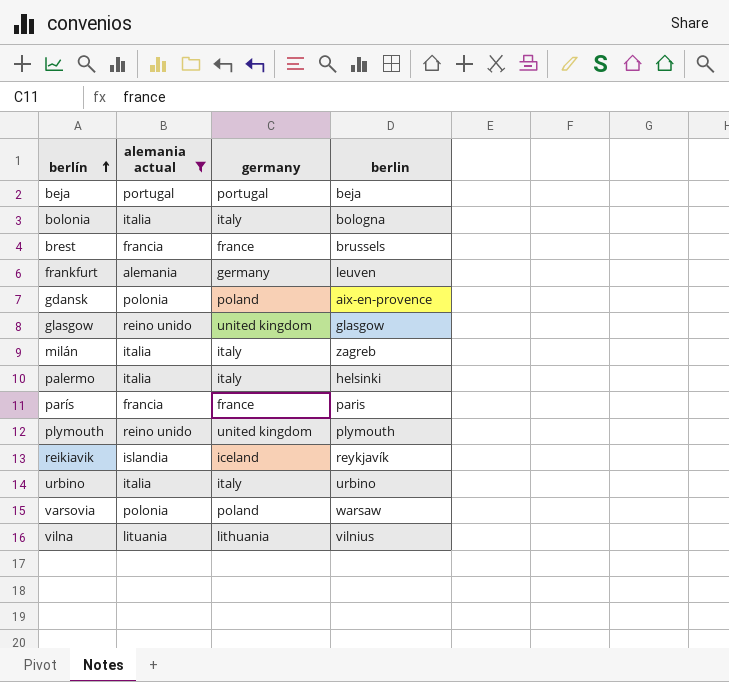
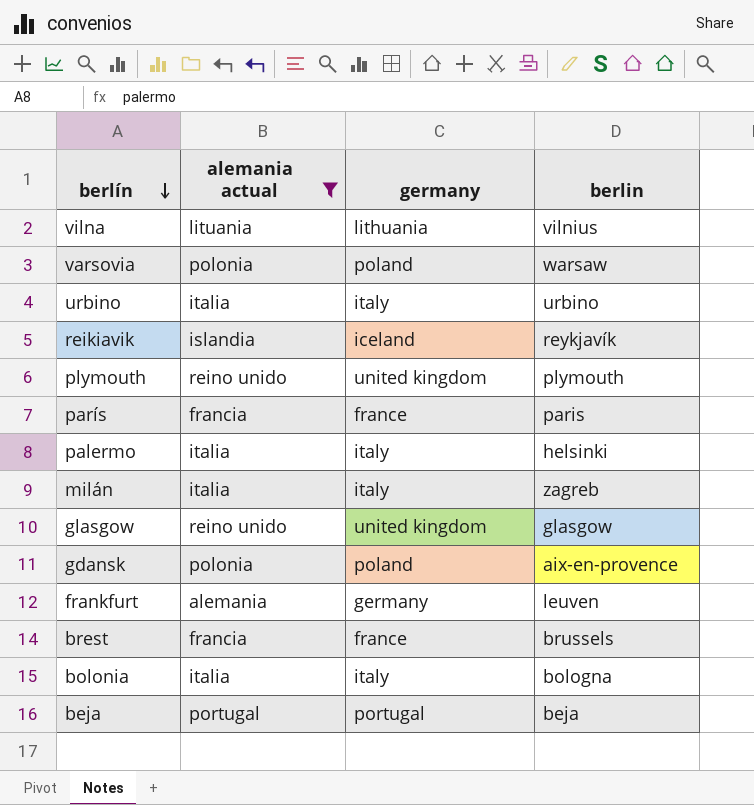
row order: berlín ascending -> berlín descending

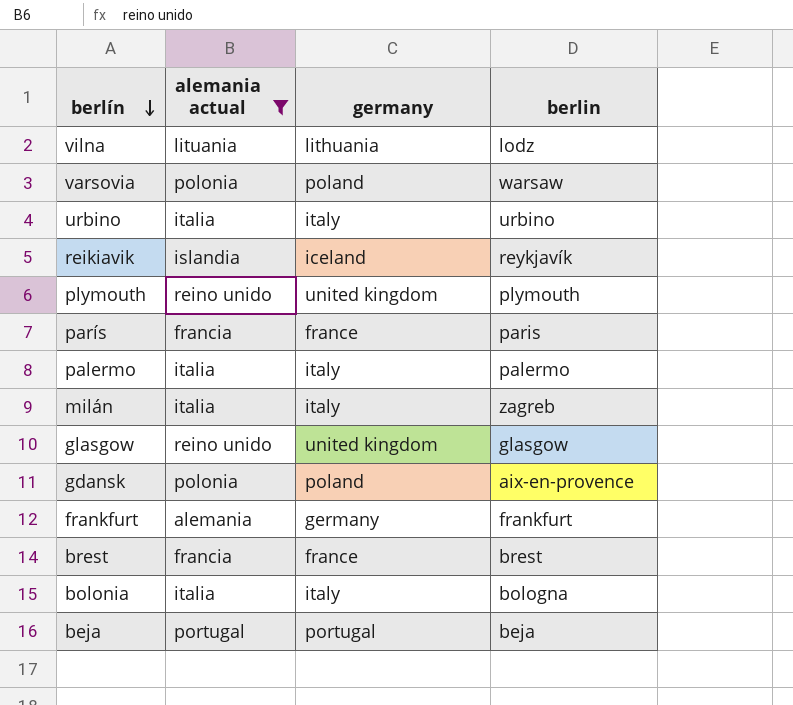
vilna | berlin: vilnius -> lodz
palermo | berlin: helsinki -> palermo
frankfurt | berlin: leuven -> frankfurt
brest | berlin: brussels -> brest

